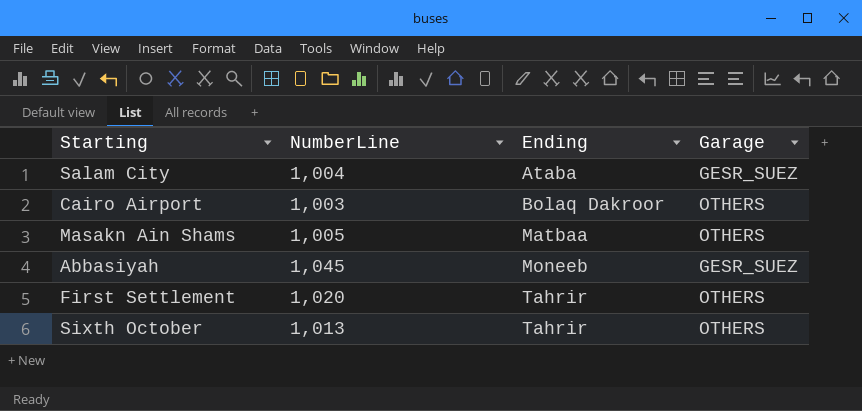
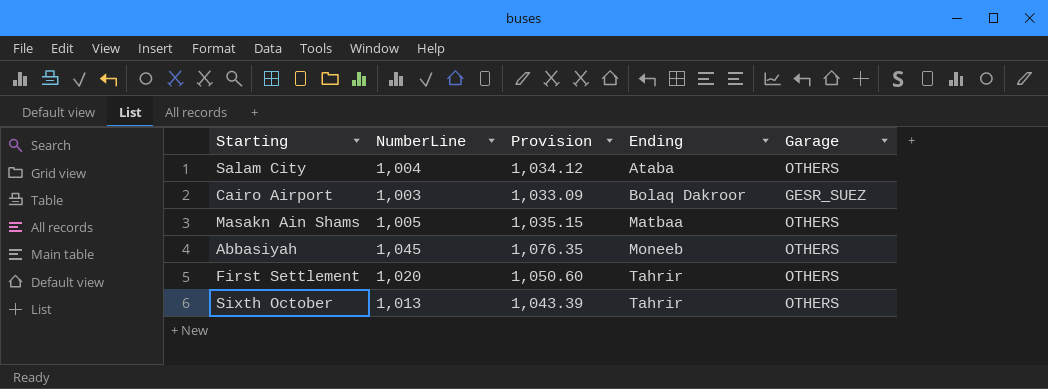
column Provision | formula: none -> [NumberLine] * 1.03
Salam City | Garage: GESR_SUEZ -> OTHERS
Cairo Airport | Garage: OTHERS -> GESR_SUEZ
Abbasiyah | Garage: GESR_SUEZ -> OTHERS

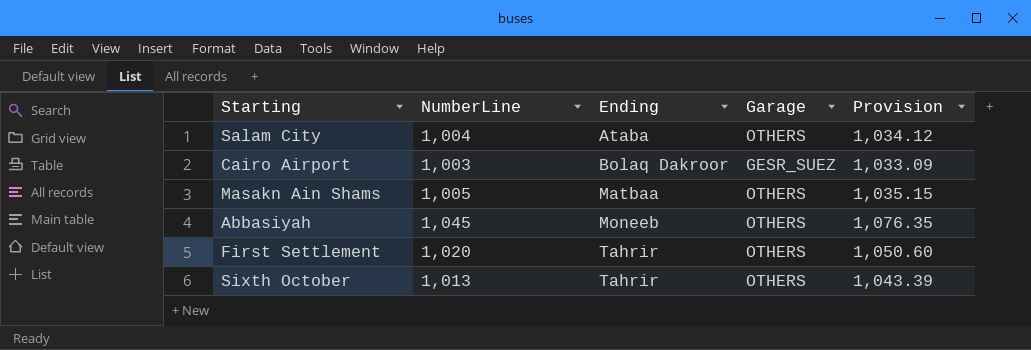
column Provision | position: 3 -> 5

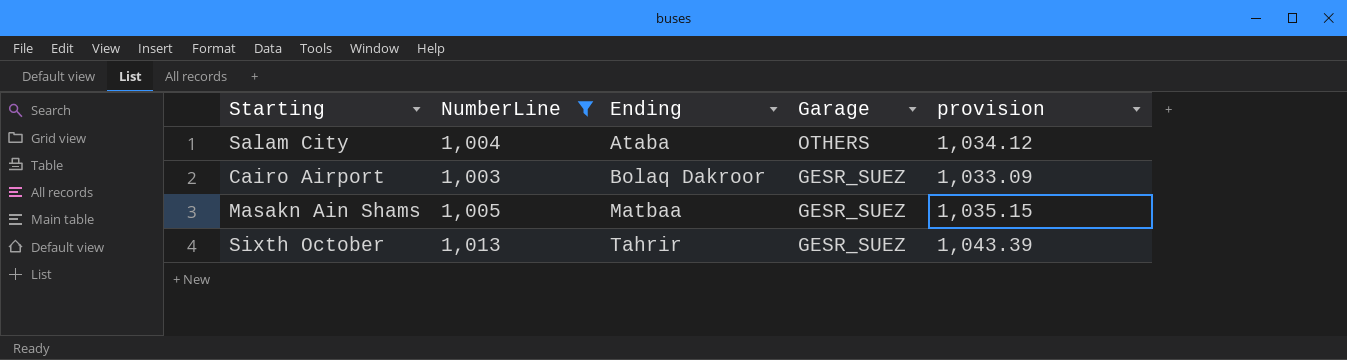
filter: none -> NumberLine <= 1,013
column name: Provision -> provision
Masakn Ain Shams | Garage: OTHERS -> GESR_SUEZ
Sixth October | Garage: OTHERS -> GESR_SUEZ

